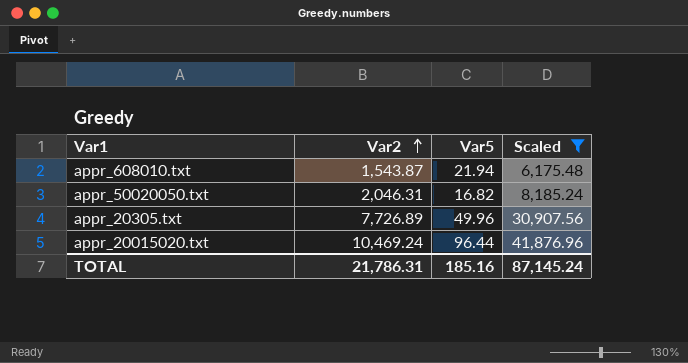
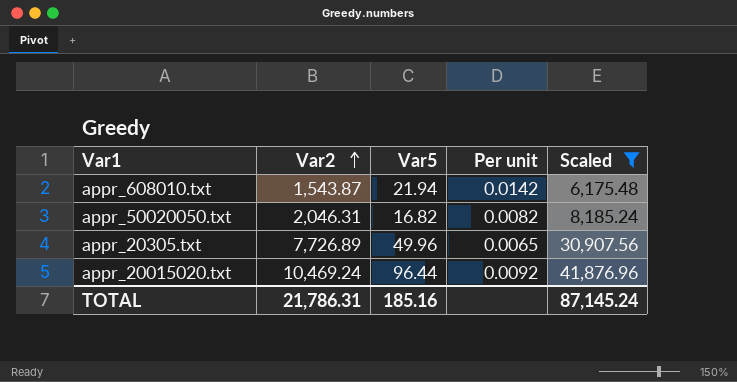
column Per unit | formula: none -> [Var5] / [Var2]

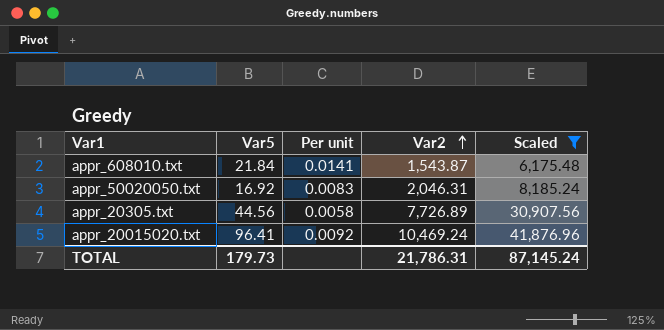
column Var2 | position: 2 -> 4
appr_608010.txt | Var5: 21.94 -> 21.84
appr_608010.txt | Per unit: 0.0142 -> 0.0141
appr_50020050.txt | Var5: 16.82 -> 16.92
appr_50020050.txt | Per unit: 0.0082 -> 0.0083
appr_20305.txt | Var5: 49.96 -> 44.56
appr_20305.txt | Per unit: 0.0065 -> 0.0058
appr_20015020.txt | Var5: 96.44 -> 96.41
TOTAL | Var5: 185.16 -> 179.73

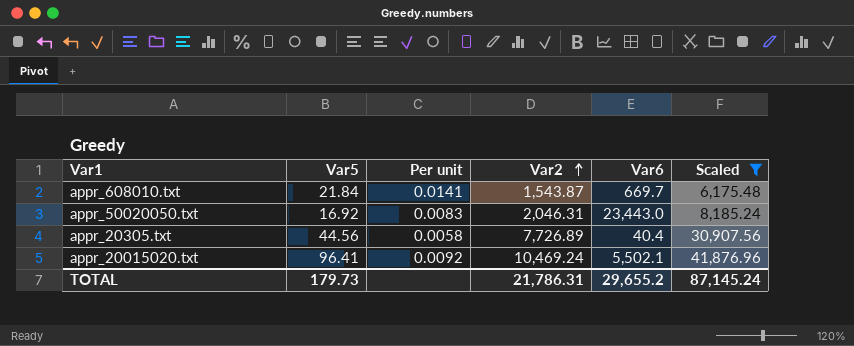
column Var6 | position: none -> 5

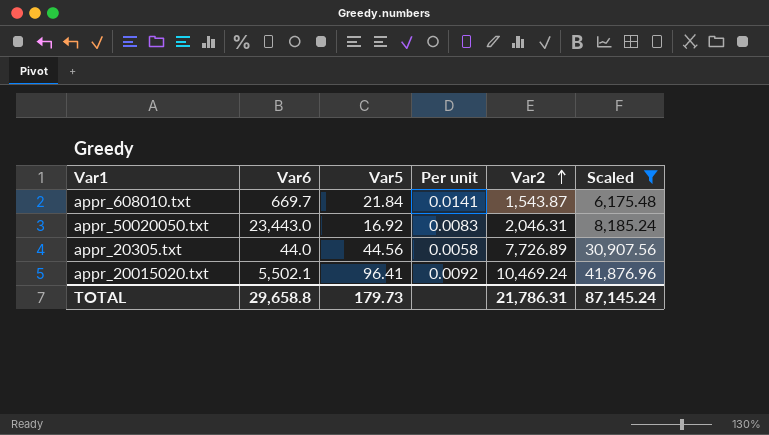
column Var6 | position: 5 -> 2
appr_20305.txt | Var6: 40.4 -> 44.0
TOTAL | Var6: 29,655.2 -> 29,658.8

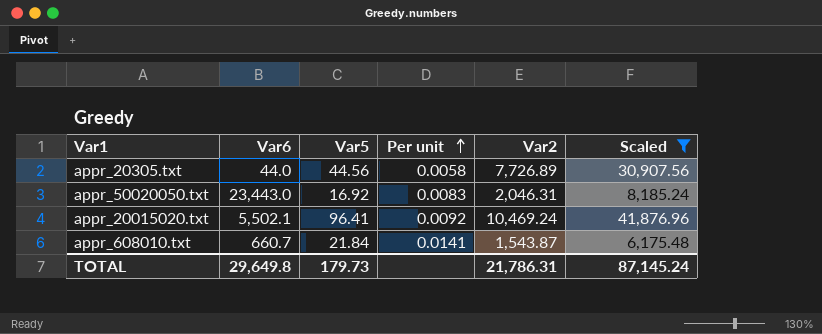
row order: Var2 ascending -> Per unit ascending
appr_608010.txt | Var6: 669.7 -> 660.7
TOTAL | Var6: 29,658.8 -> 29,649.8

